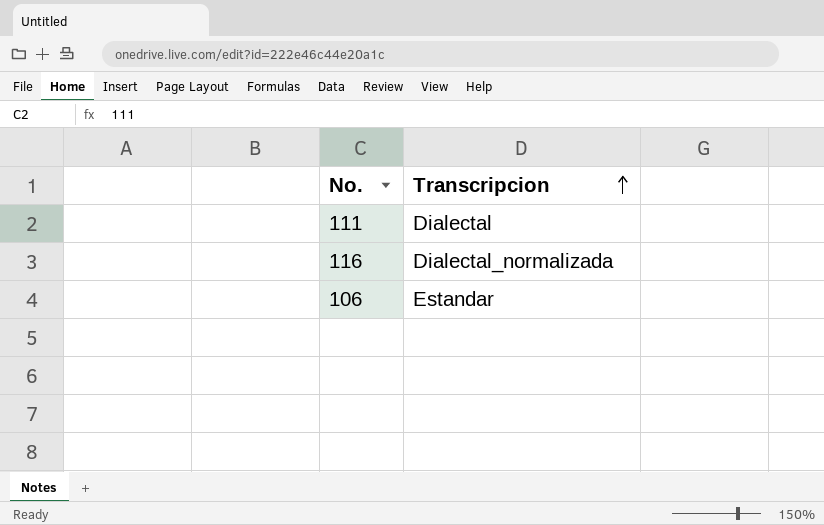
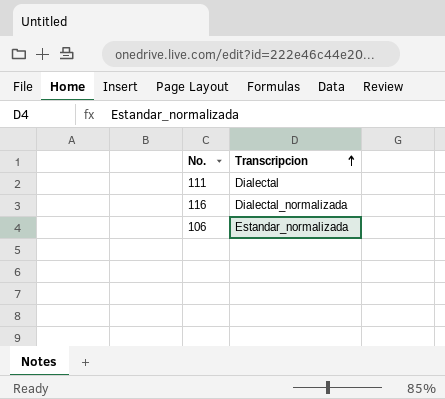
106 | Transcripcion: Estandar -> Estandar_normalizada

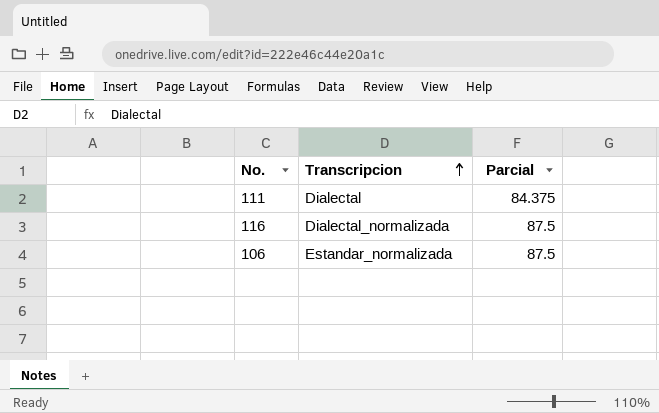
column Parcial | position: none -> 3

